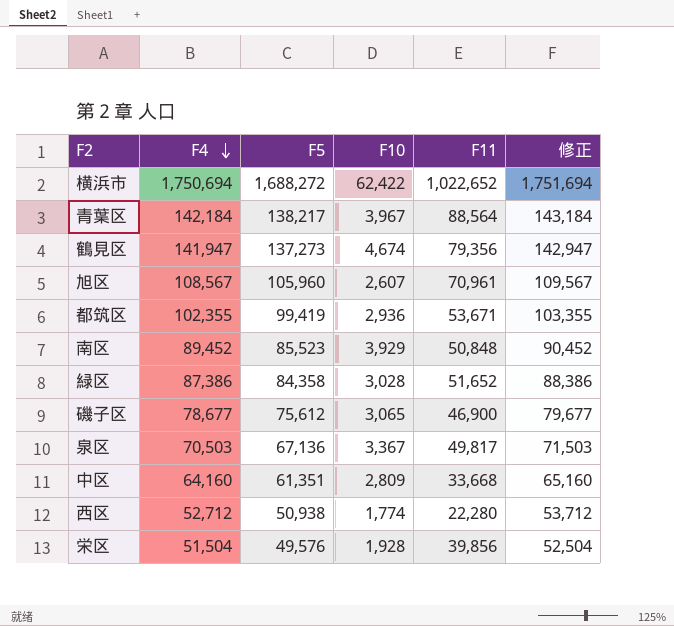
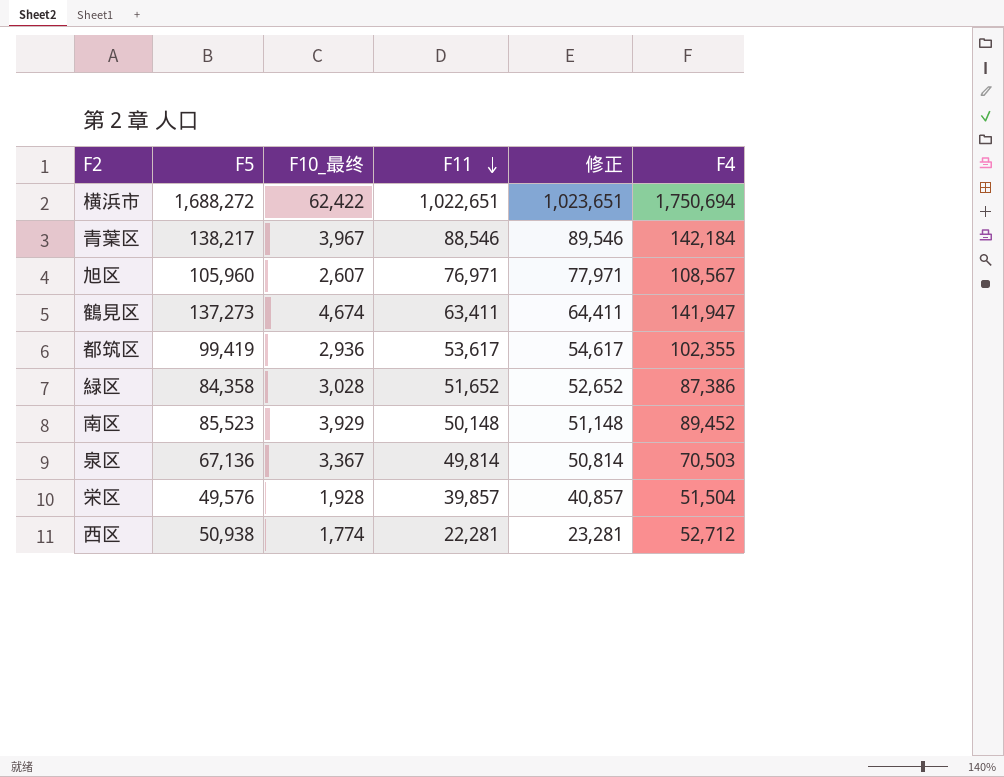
row order: F4 descending -> F11 descending
column name: F10 -> F10_最终
column 修正 | formula: [F4] + 1000 -> [F11] + 1000
column F4 | position: 2 -> 6
row 磯子区: 78,677 | 75,612 | 3,065 | 46,900 | 79,677 -> none
row 中区: 64,160 | 61,351 | 2,809 | 33,668 | 65,160 -> none
横浜市 | F11: 1,022,652 -> 1,022,651
青葉区 | F11: 88,564 -> 88,546
旭区 | F11: 70,961 -> 76,971
鶴見区 | F11: 79,356 -> 63,411
都筑区 | F11: 53,671 -> 53,617
南区 | F11: 50,848 -> 50,148
泉区 | F11: 49,817 -> 49,814
栄区 | F11: 39,856 -> 39,857
西区 | F11: 22,280 -> 22,281

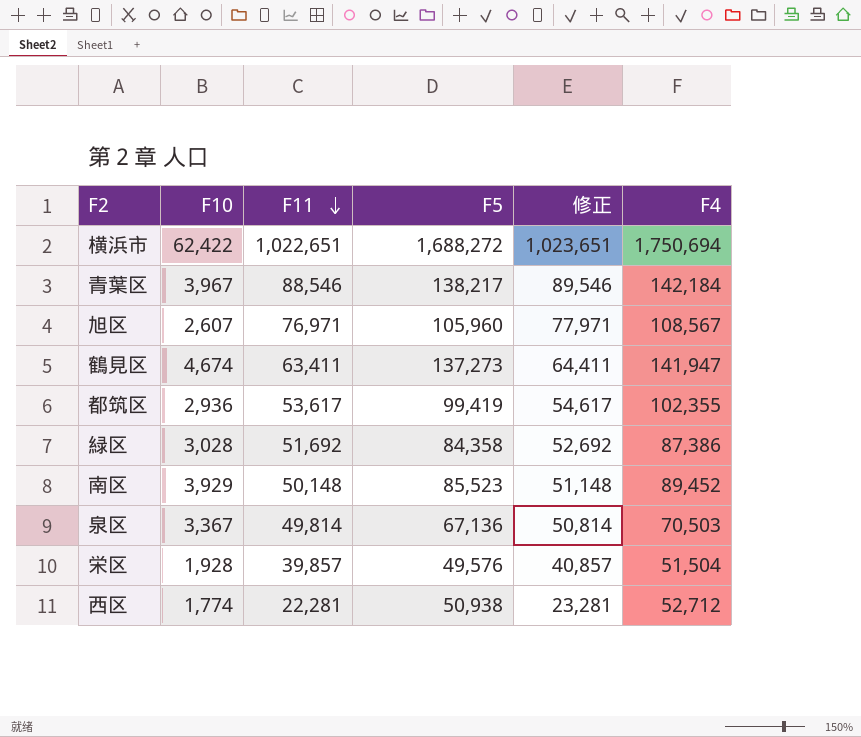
column name: F10_最终 -> F10
column F5 | position: 2 -> 4
緑区 | F11: 51,652 -> 51,692
緑区 | 修正: 52,652 -> 52,692

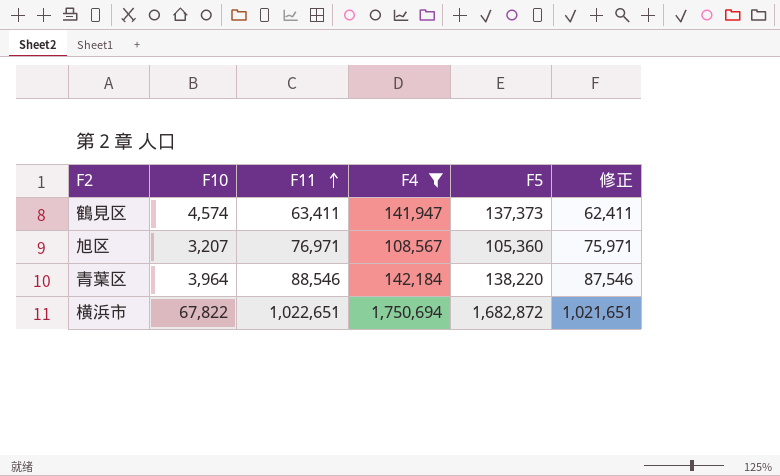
filter: none -> F4 >= 108,567
row order: F11 descending -> F11 ascending
column F4 | position: 6 -> 4
column 修正 | formula: [F11] + 1000 -> [F11] - 1000
鶴見区 | F10: 4,674 -> 4,574
鶴見区 | F5: 137,273 -> 137,373
旭区 | F10: 2,607 -> 3,207
旭区 | F5: 105,960 -> 105,360
青葉区 | F10: 3,967 -> 3,964
青葉区 | F5: 138,217 -> 138,220
横浜市 | F10: 62,422 -> 67,822
横浜市 | F5: 1,688,272 -> 1,682,872

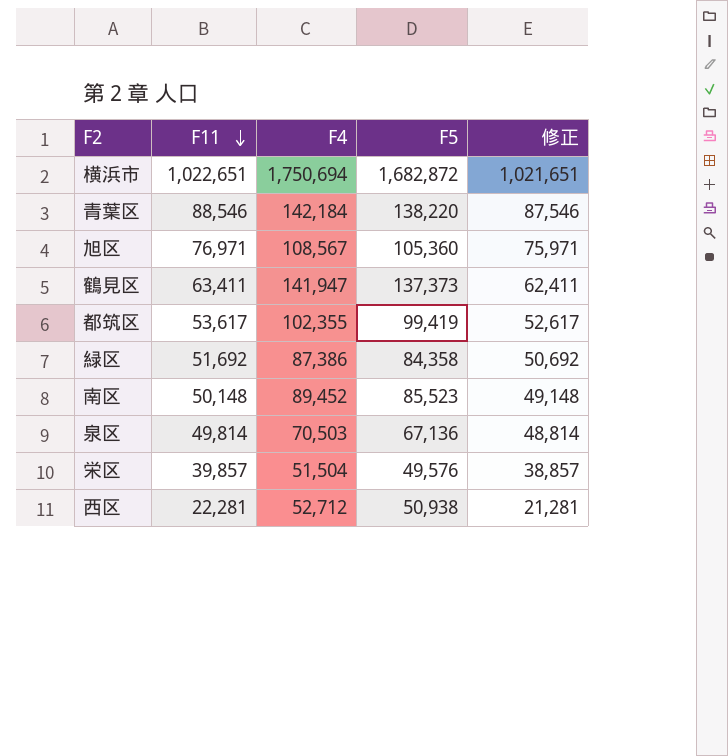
filter: F4 >= 108,567 -> none
row order: F11 ascending -> F11 descending
column F10 | formula: [F4] - [F5] -> none

